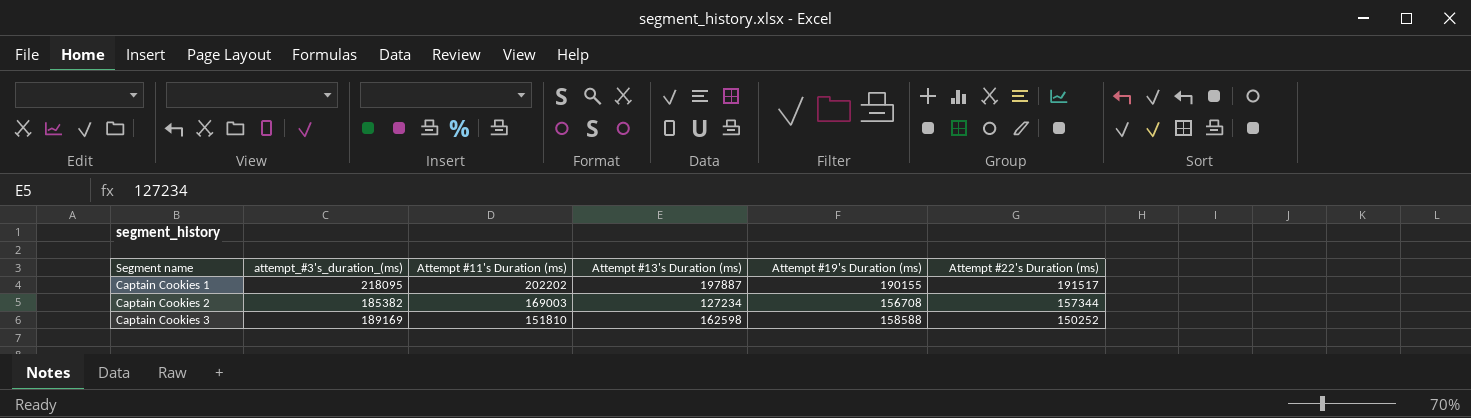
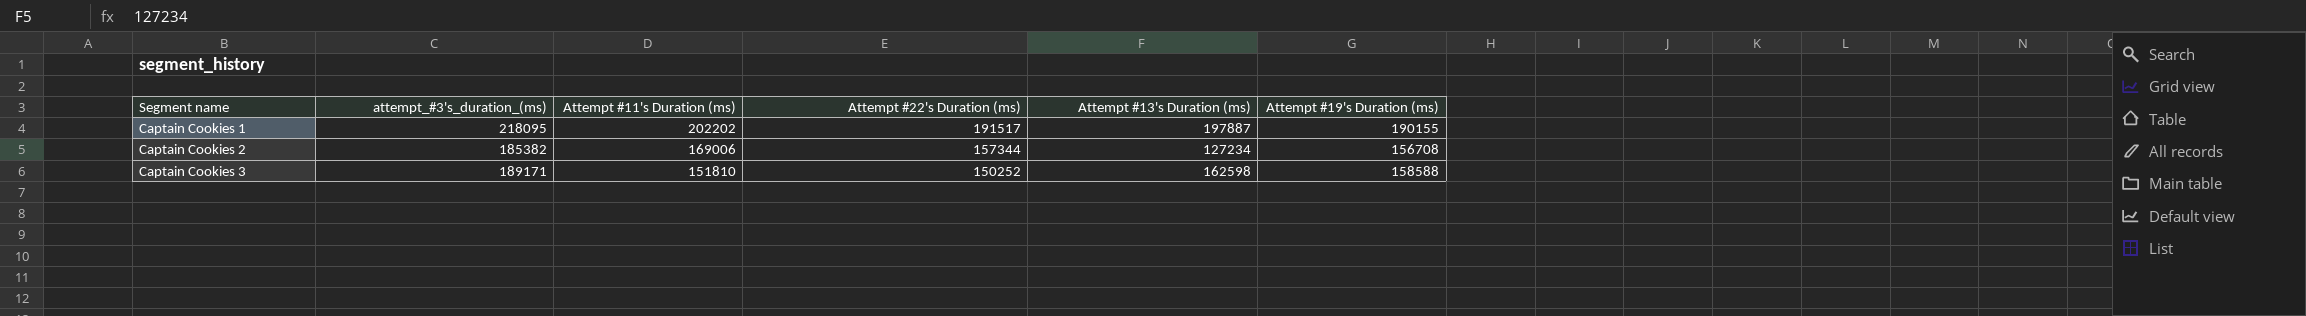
column Attempt #22's Duration (ms) | position: 6 -> 4
Captain Cookies 2 | Attempt #11's Duration (ms): 169003 -> 169006
Captain Cookies 3 | attempt_#3's_duration_(ms): 189169 -> 189171

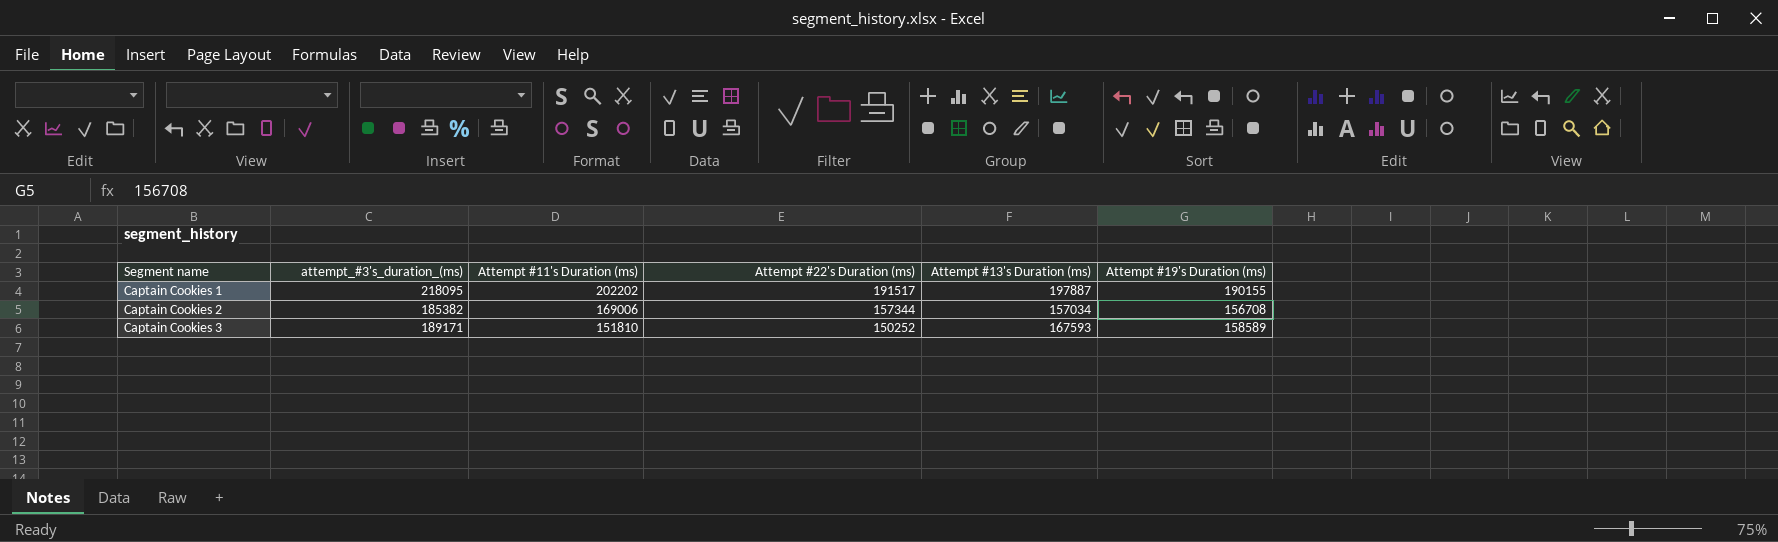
Captain Cookies 2 | Attempt #13's Duration (ms): 127234 -> 157034
Captain Cookies 3 | Attempt #13's Duration (ms): 162598 -> 167593
Captain Cookies 3 | Attempt #19's Duration (ms): 158588 -> 158589

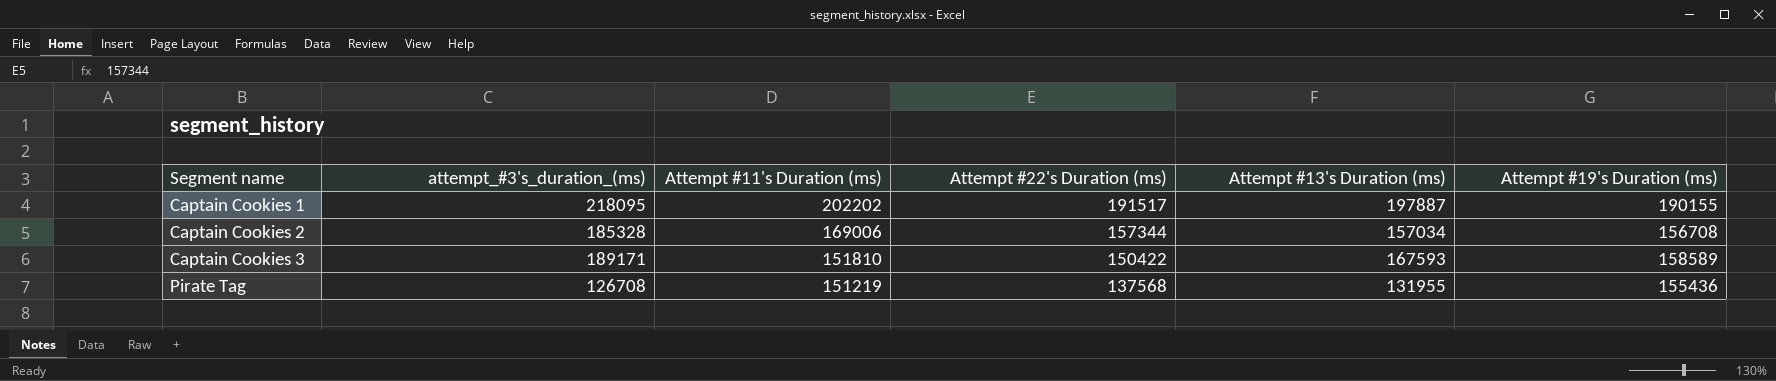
Captain Cookies 2 | attempt_#3's_duration_(ms): 185382 -> 185328
Captain Cookies 3 | Attempt #22's Duration (ms): 150252 -> 150422
row Pirate Tag: none -> 126708 | 151219 | 137568 | 131955 | 155436

